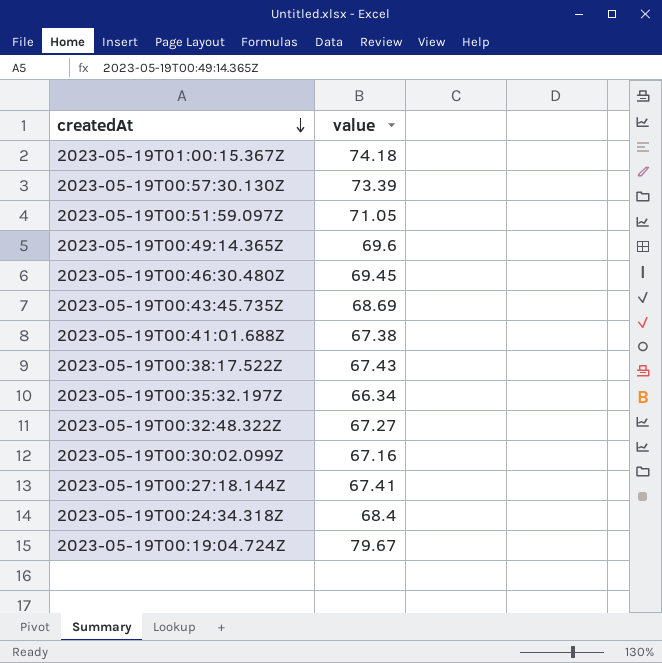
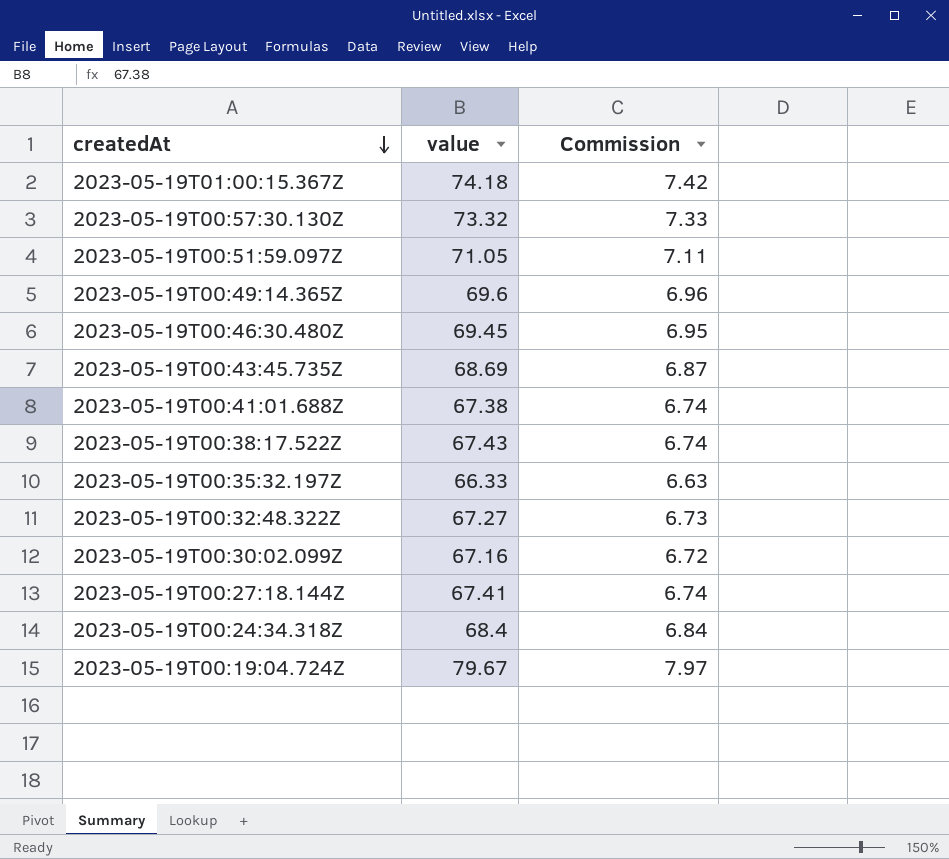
column Commission | formula: none -> [value] * 0.1
2023-05-19T00:57:30.130Z | value: 73.39 -> 73.32
2023-05-19T00:35:32.197Z | value: 66.34 -> 66.33

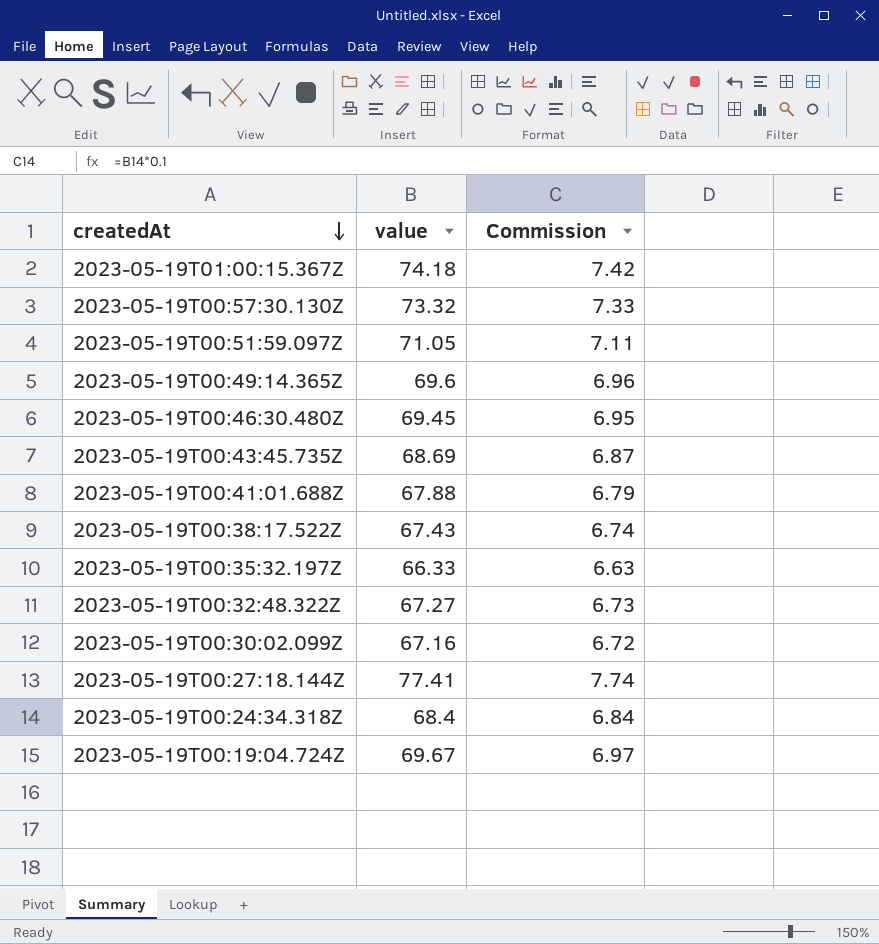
2023-05-19T00:41:01.688Z | value: 67.38 -> 67.88
2023-05-19T00:41:01.688Z | Commission: 6.74 -> 6.79
2023-05-19T00:27:18.144Z | value: 67.41 -> 77.41
2023-05-19T00:27:18.144Z | Commission: 6.74 -> 7.74
2023-05-19T00:19:04.724Z | value: 79.67 -> 69.67
2023-05-19T00:19:04.724Z | Commission: 7.97 -> 6.97

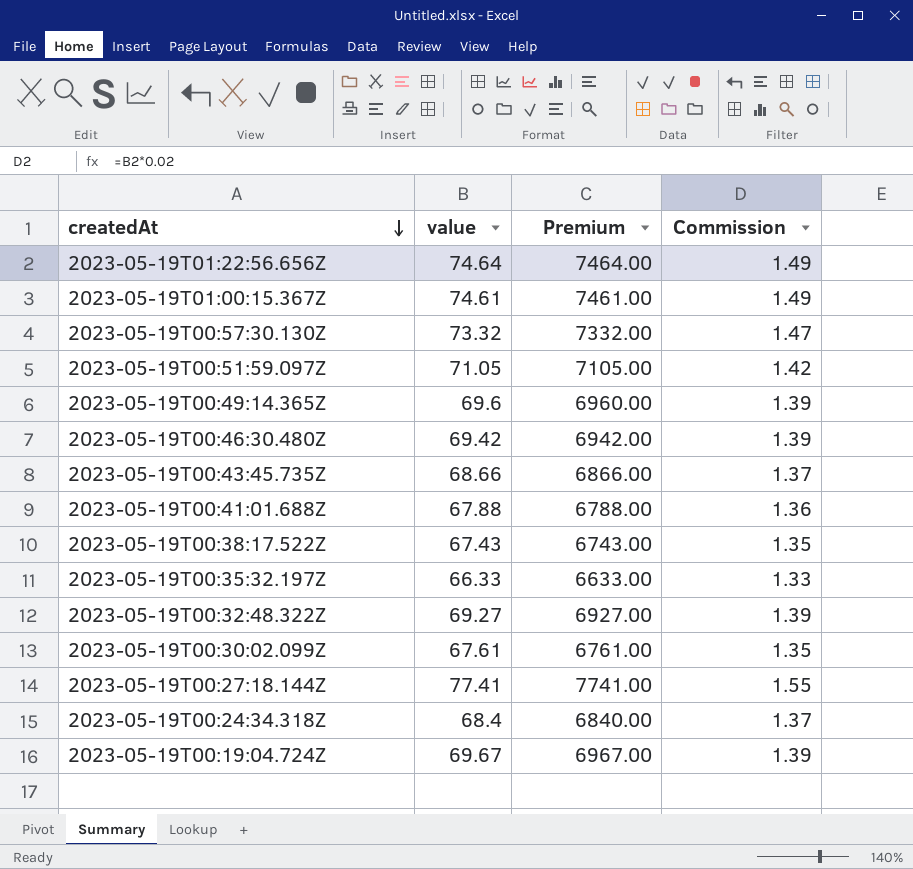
column Premium | formula: none -> [value] * 100
column Commission | formula: [value] * 0.1 -> [value] * 0.02
row 2023-05-19T01:22:56.656Z: none -> 74.64 | 7464.00 | 1.49
2023-05-19T01:00:15.367Z | value: 74.18 -> 74.61
2023-05-19T00:46:30.480Z | value: 69.45 -> 69.42
2023-05-19T00:43:45.735Z | value: 68.69 -> 68.66
2023-05-19T00:32:48.322Z | value: 67.27 -> 69.27
2023-05-19T00:30:02.099Z | value: 67.16 -> 67.61

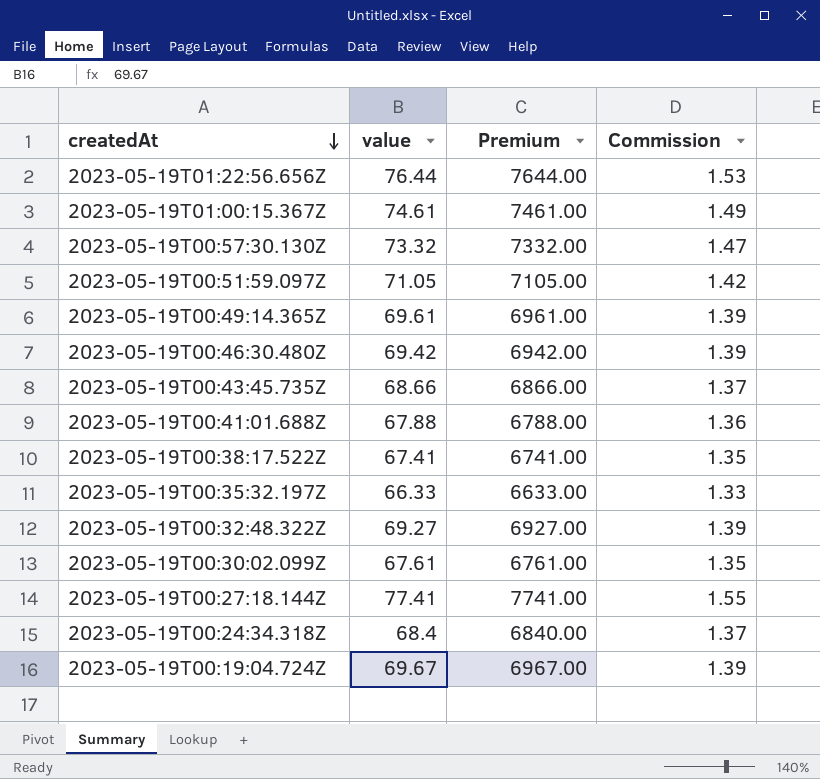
2023-05-19T01:22:56.656Z | value: 74.64 -> 76.44
2023-05-19T01:22:56.656Z | Premium: 7464.00 -> 7644.00
2023-05-19T01:22:56.656Z | Commission: 1.49 -> 1.53
2023-05-19T00:49:14.365Z | value: 69.6 -> 69.61
2023-05-19T00:49:14.365Z | Premium: 6960.00 -> 6961.00
2023-05-19T00:38:17.522Z | value: 67.43 -> 67.41
2023-05-19T00:38:17.522Z | Premium: 6743.00 -> 6741.00

